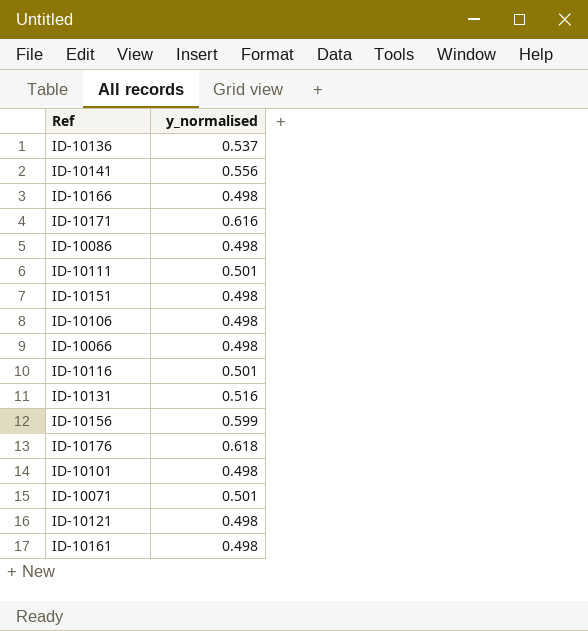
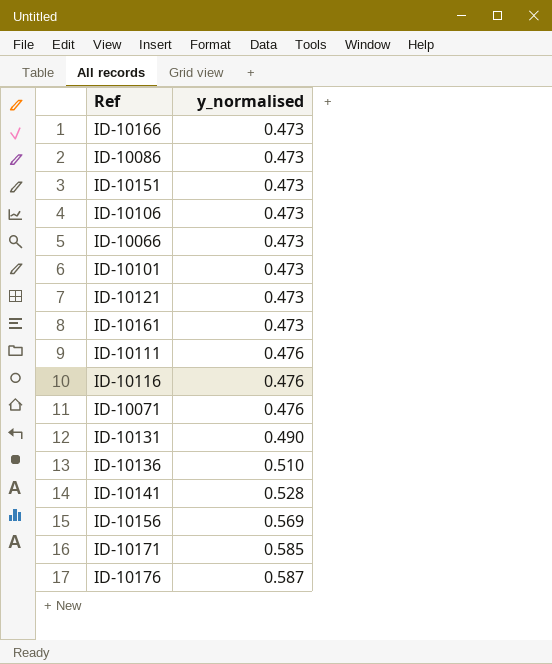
row order: none -> y_normalised ascending
ID-10166 | y_normalised: 0.498 -> 0.473
ID-10086 | y_normalised: 0.498 -> 0.473
ID-10151 | y_normalised: 0.498 -> 0.473
ID-10106 | y_normalised: 0.498 -> 0.473
ID-10066 | y_normalised: 0.498 -> 0.473
ID-10101 | y_normalised: 0.498 -> 0.473
ID-10121 | y_normalised: 0.498 -> 0.473
ID-10161 | y_normalised: 0.498 -> 0.473
ID-10111 | y_normalised: 0.501 -> 0.476
ID-10116 | y_normalised: 0.501 -> 0.476
ID-10071 | y_normalised: 0.501 -> 0.476
ID-10131 | y_normalised: 0.516 -> 0.490
ID-10136 | y_normalised: 0.537 -> 0.510
ID-10141 | y_normalised: 0.556 -> 0.528
ID-10156 | y_normalised: 0.599 -> 0.569
ID-10171 | y_normalised: 0.616 -> 0.585
ID-10176 | y_normalised: 0.618 -> 0.587

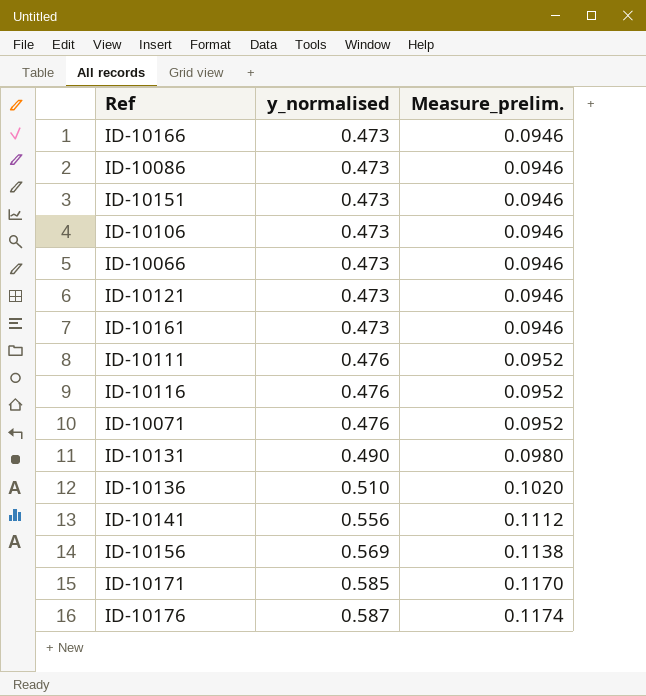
column Measure_prelim. | formula: none -> [y_normalised] * 0.2
row ID-10101: 0.473 -> none
ID-10141 | y_normalised: 0.528 -> 0.556

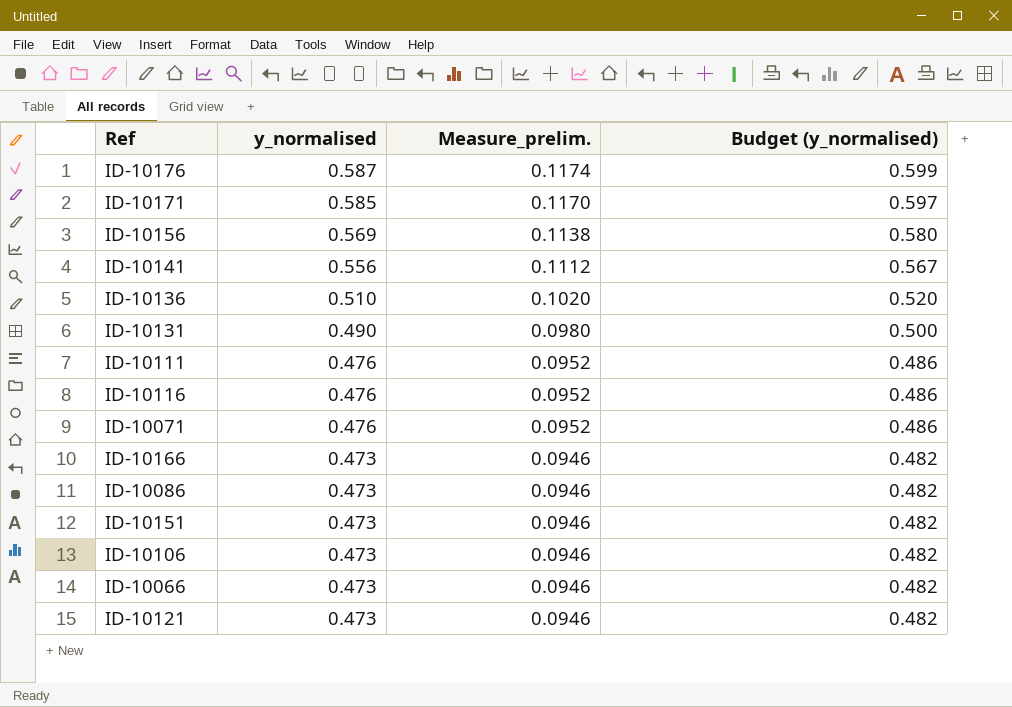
row order: y_normalised ascending -> y_normalised descending
column Budget (y_normalised) | formula: none -> [y_normalised] * 1.02
row ID-10161: 0.473 | 0.0946 -> none

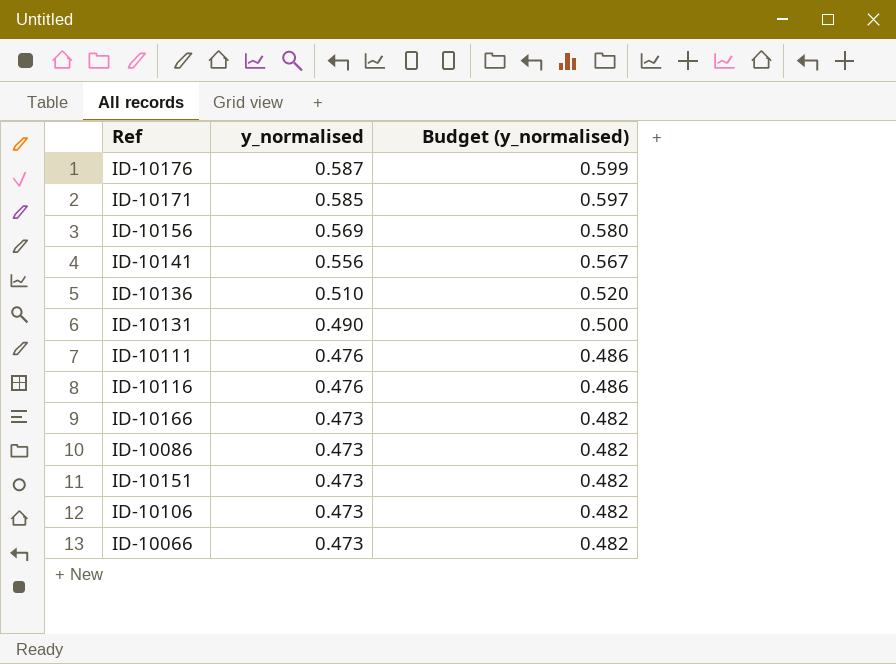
column Measure_prelim. | formula: [y_normalised] * 0.2 -> none
row ID-10071: 0.476 | 0.0952 | 0.486 -> none
row ID-10121: 0.473 | 0.0946 | 0.482 -> none

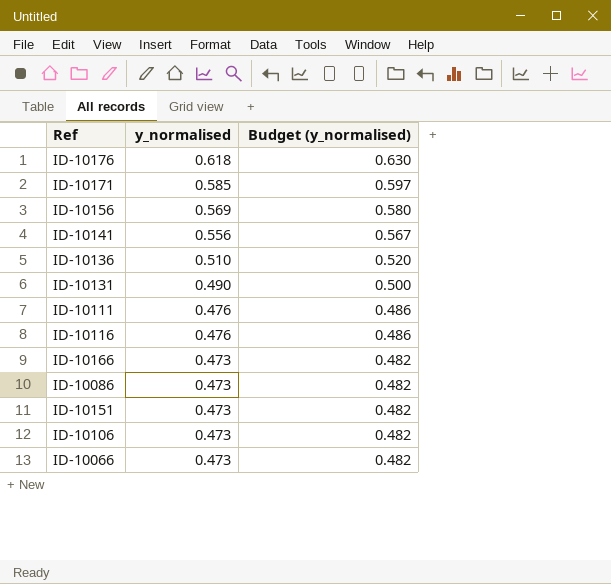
ID-10176 | y_normalised: 0.587 -> 0.618
ID-10176 | Budget (y_normalised): 0.599 -> 0.630

